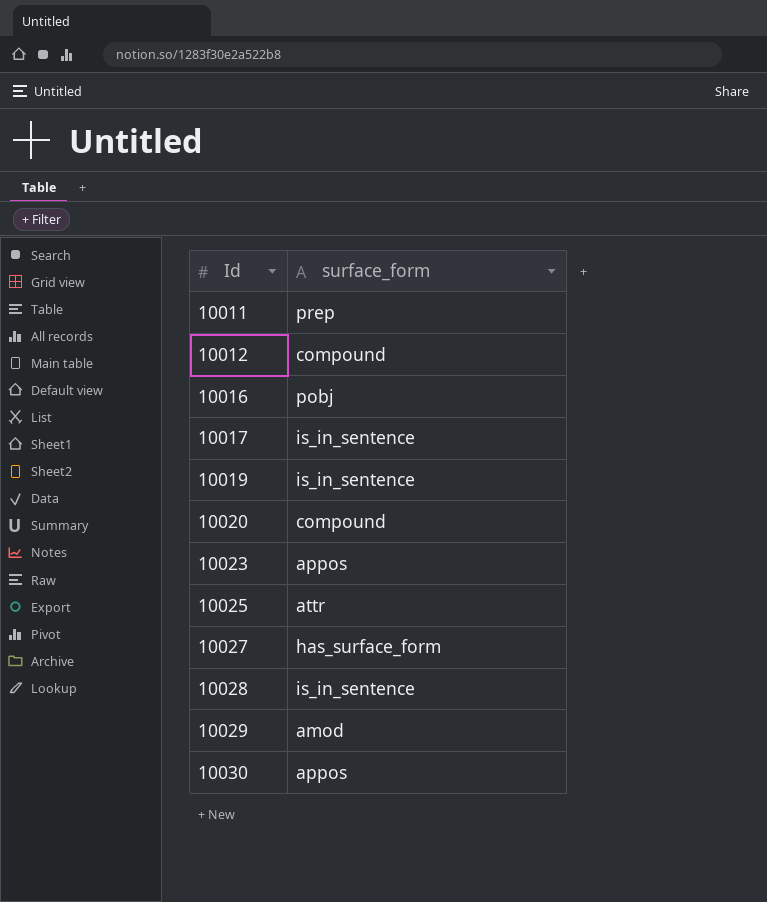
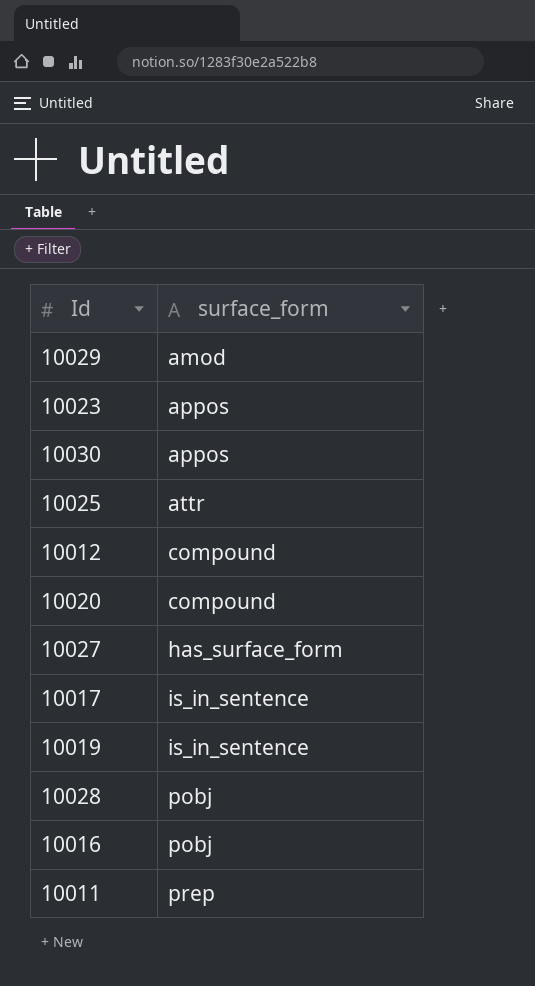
row order: Id ascending -> surface_form ascending
10028 | surface_form: is_in_sentence -> pobj

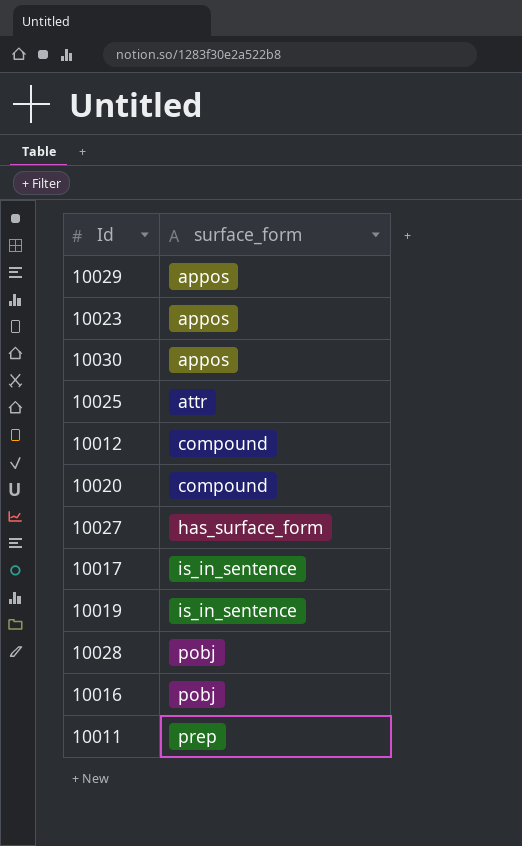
10029 | surface_form: amod -> appos

